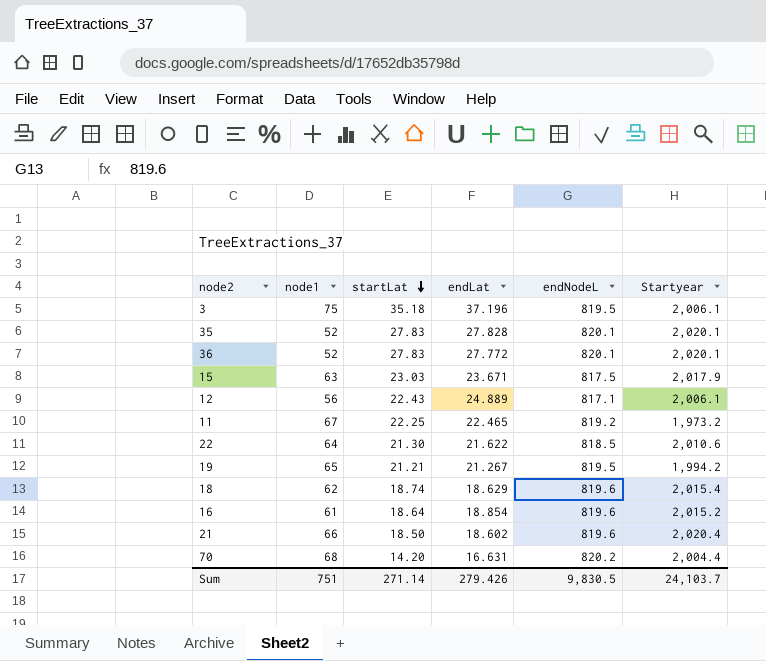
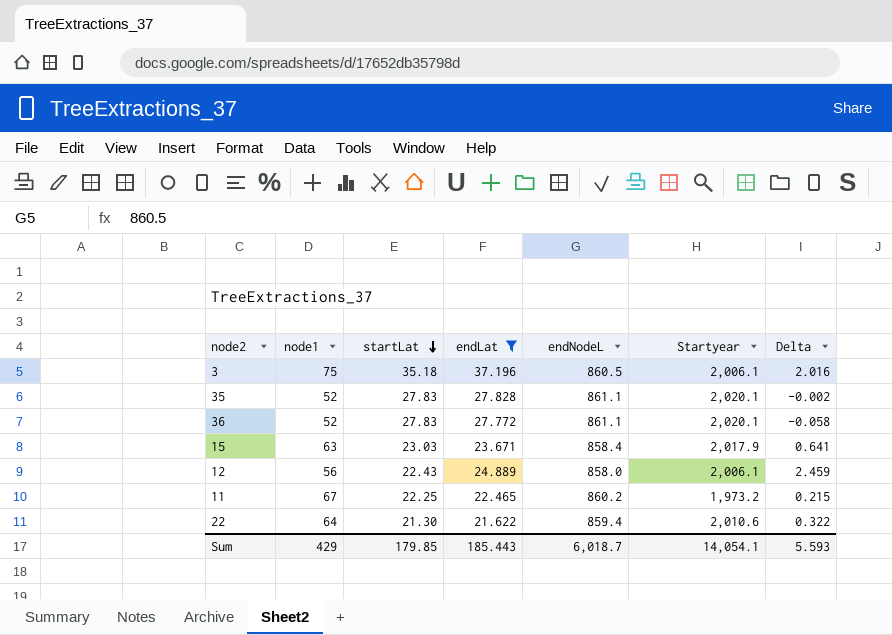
filter: none -> endLat >= 21.622
column Delta | formula: none -> [endLat] - [startLat]
3 | endNodeL: 819.5 -> 860.5
35 | endNodeL: 820.1 -> 861.1
36 | endNodeL: 820.1 -> 861.1
15 | endNodeL: 817.5 -> 858.4
12 | endNodeL: 817.1 -> 858.0
11 | endNodeL: 819.2 -> 860.2
22 | endNodeL: 818.5 -> 859.4
Sum | node1: 751 -> 429
Sum | startLat: 271.14 -> 179.85
Sum | endLat: 279.426 -> 185.443
Sum | endNodeL: 9,830.5 -> 6,018.7
Sum | Startyear: 24,103.7 -> 14,054.1

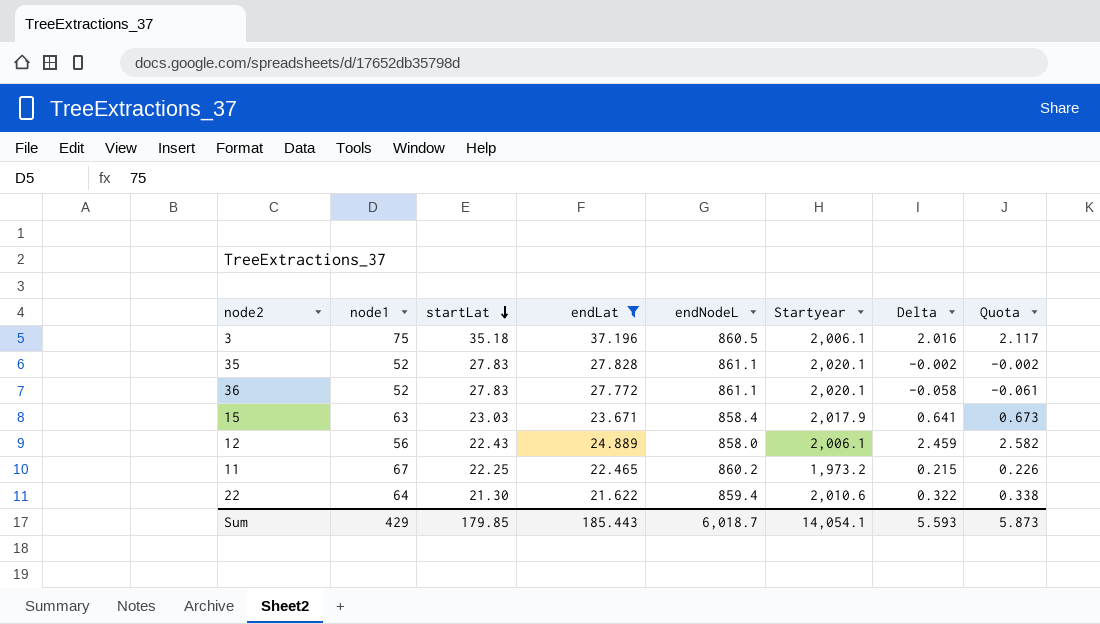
column Quota | formula: none -> [Delta] * 1.05

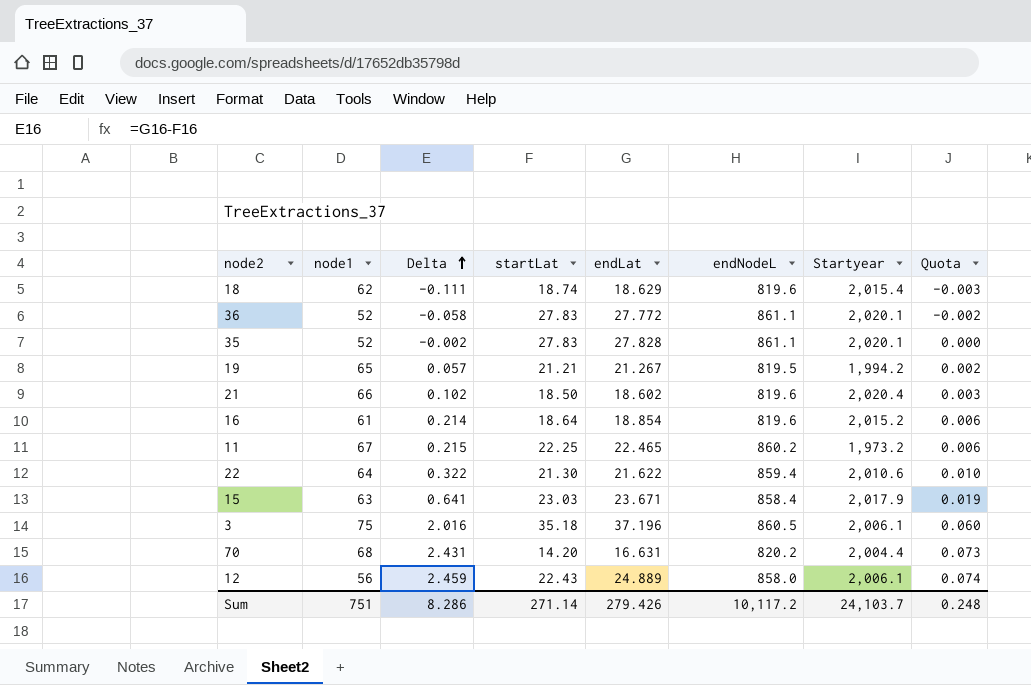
filter: endLat >= 21.622 -> none
row order: startLat descending -> Delta ascending
column Delta | position: 7 -> 3
column Quota | formula: [Delta] * 1.05 -> [Delta] * 0.03
Sum | node1: 429 -> 751
Sum | Delta: 5.593 -> 8.286
Sum | startLat: 179.85 -> 271.14
Sum | endLat: 185.443 -> 279.426
Sum | endNodeL: 6,018.7 -> 10,117.2
Sum | Startyear: 14,054.1 -> 24,103.7
Sum | Quota: 5.873 -> 0.248

